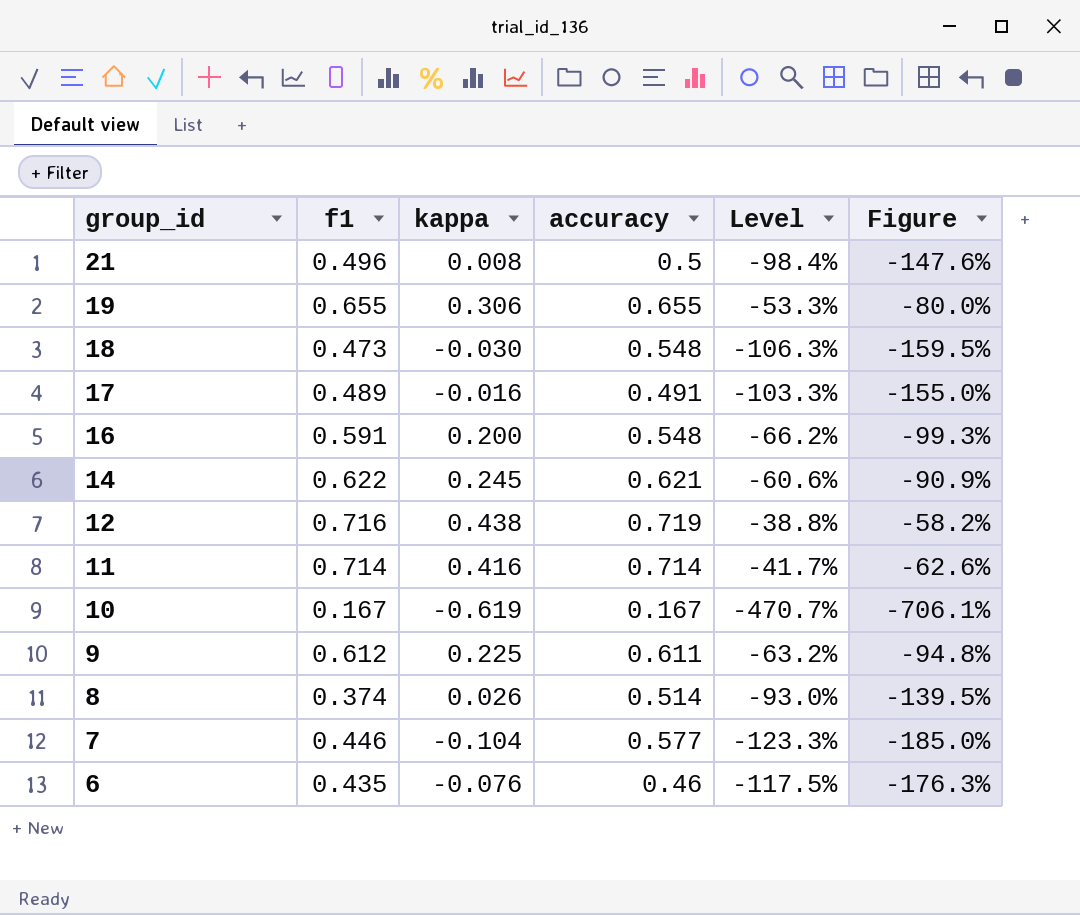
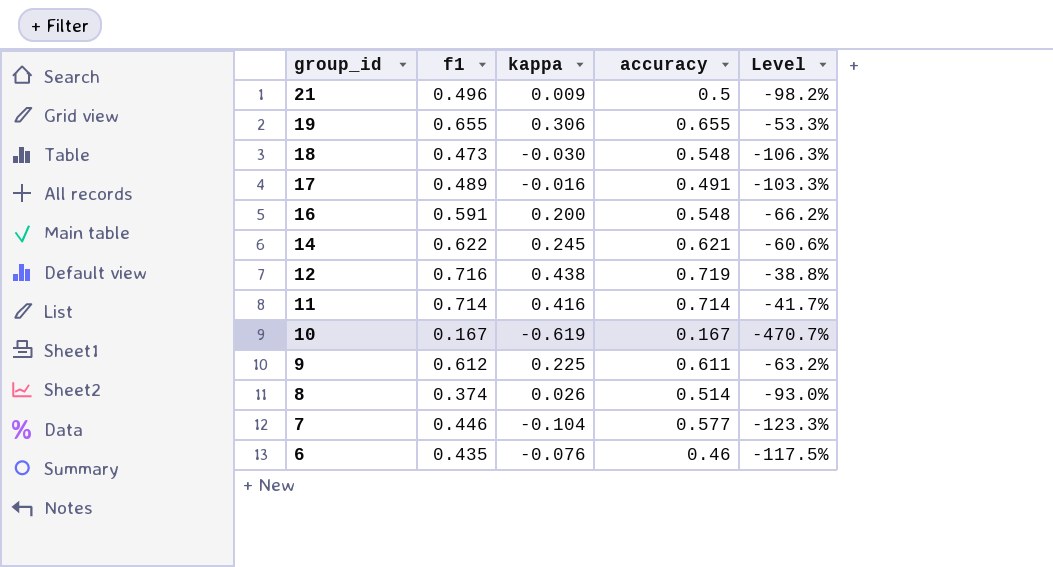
column Figure | formula: [Level] * 1.5 -> none
21 | kappa: 0.008 -> 0.009
21 | Level: -98.4% -> -98.2%

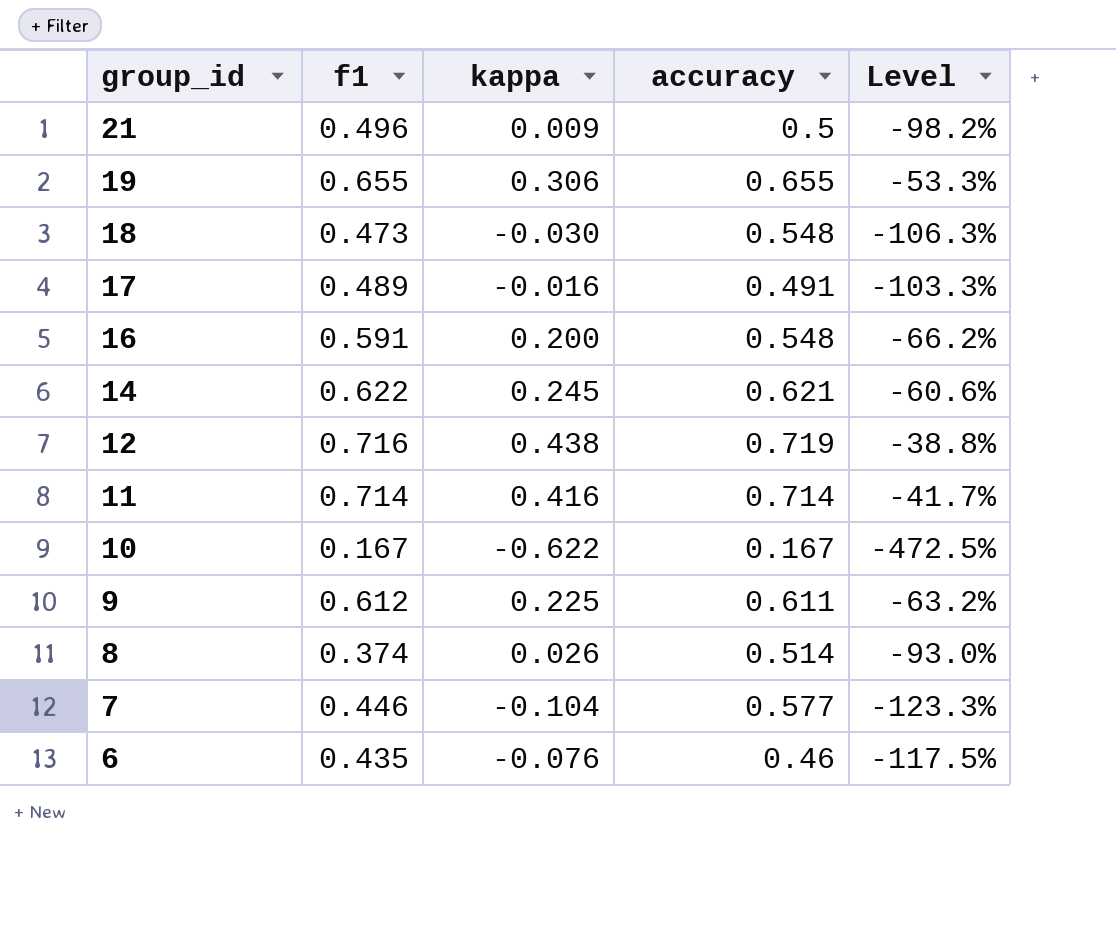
10 | kappa: -0.619 -> -0.622
10 | Level: -470.7% -> -472.5%

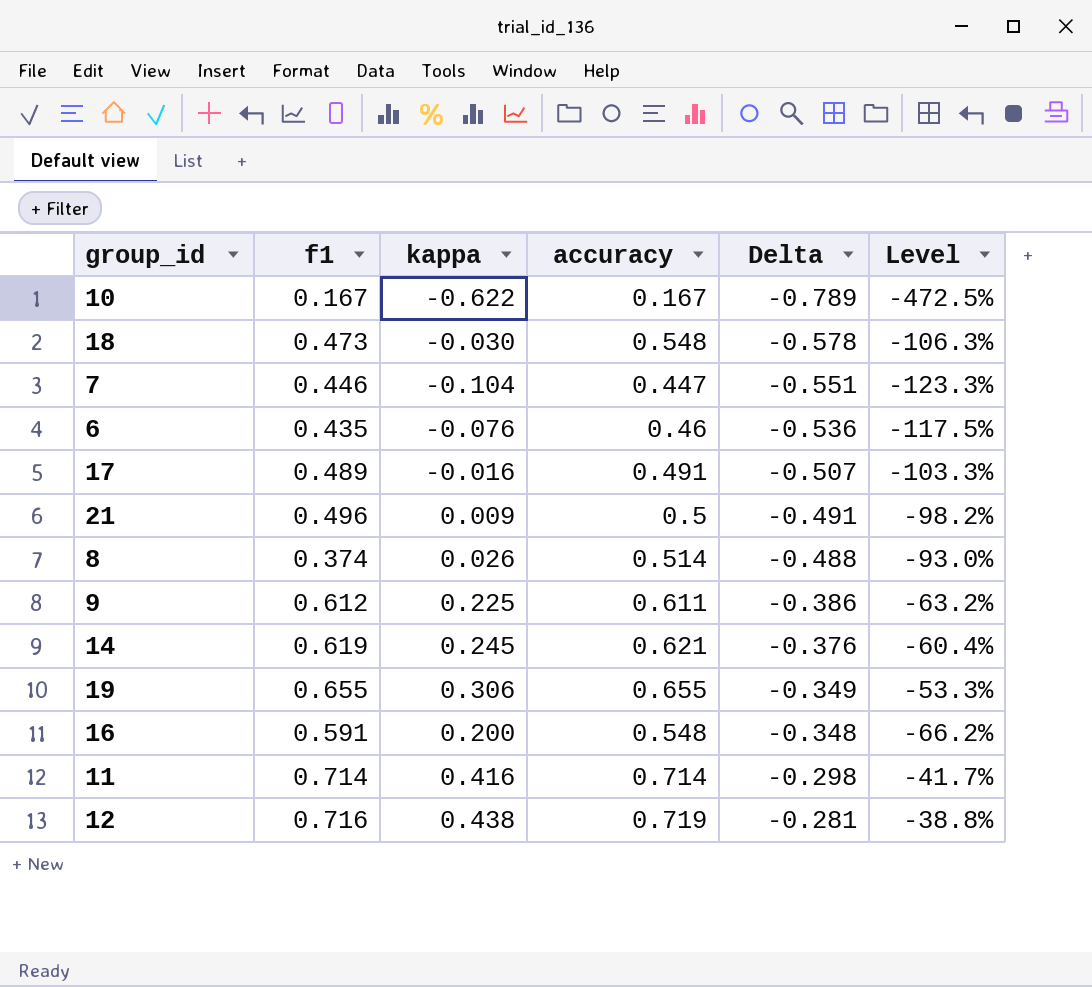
row order: group_id descending -> Delta ascending
column Delta | formula: none -> [kappa] - [accuracy]
7 | accuracy: 0.577 -> 0.447
14 | f1: 0.622 -> 0.619
14 | Level: -60.6% -> -60.4%

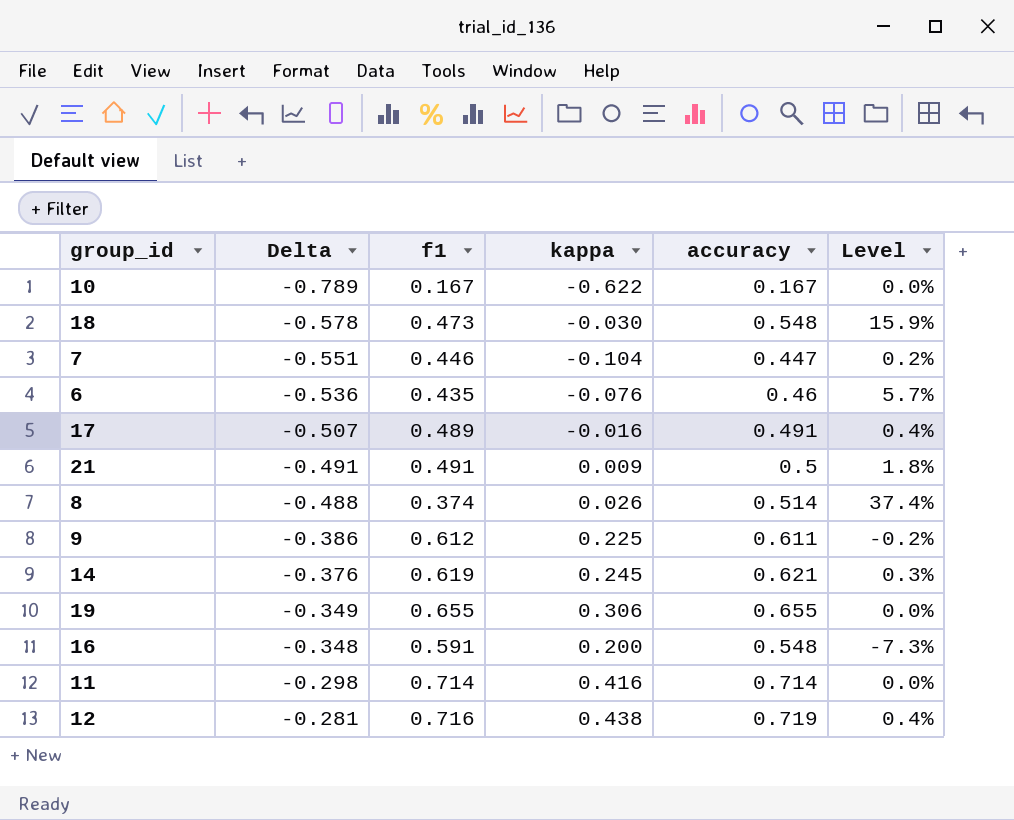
column Delta | position: 5 -> 2
column Level | formula: ([kappa] - [f1]) / [f1] -> ([accuracy] - [f1]) / [f1]
21 | f1: 0.496 -> 0.491

